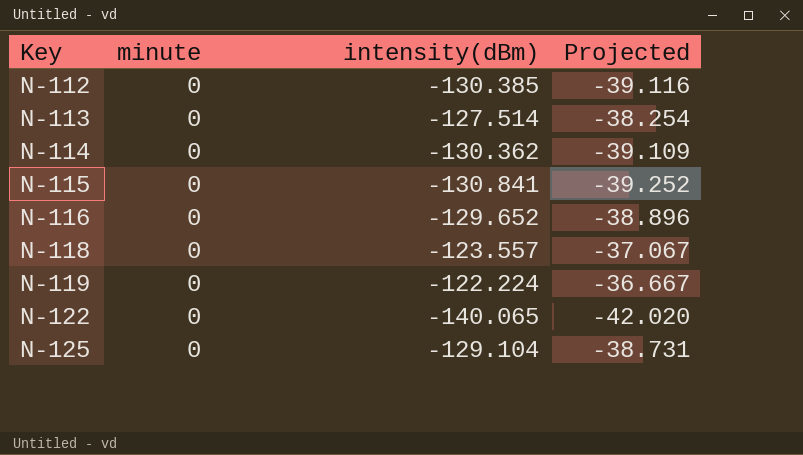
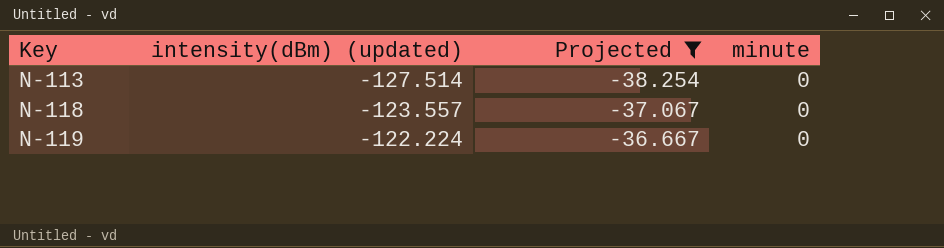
filter: none -> Projected >= -38.254
column name: intensity(dBm) -> intensity(dBm) (updated)
column minute | position: 2 -> 4

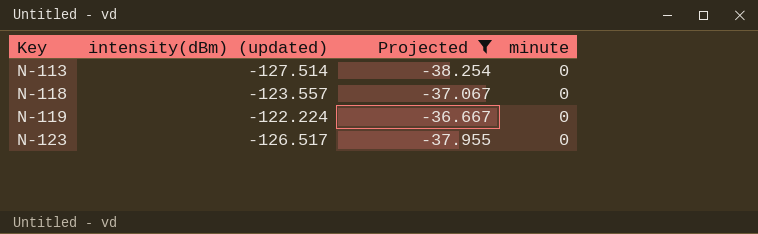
row N-123: none -> -126.517 | -37.955 | 0

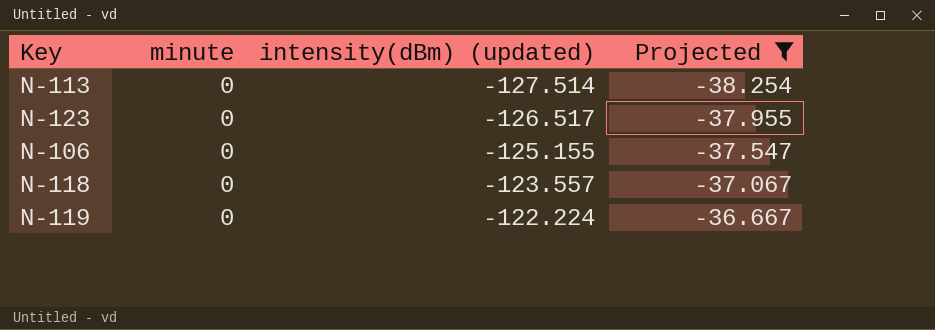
row order: Key ascending -> intensity(dBm) (updated) ascending
column minute | position: 4 -> 2
row N-106: none -> 0 | -125.155 | -37.547

